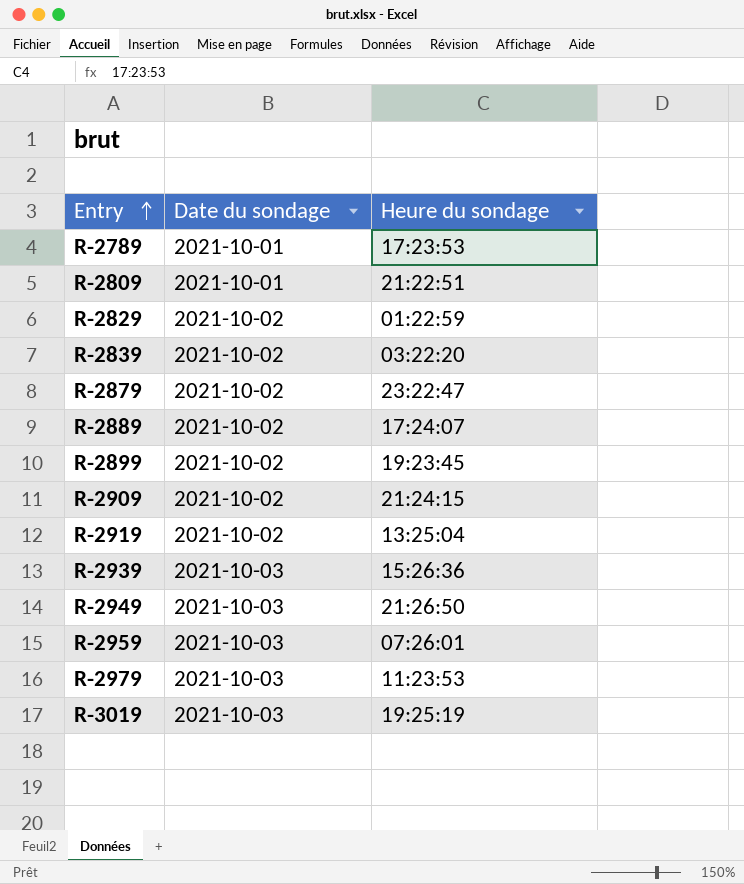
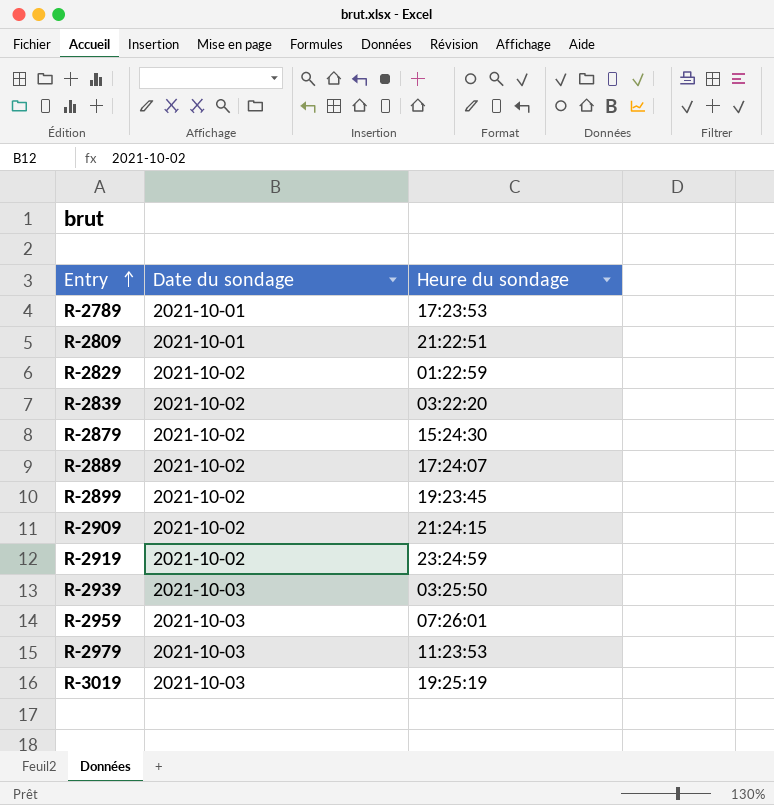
row R-2949: 2021-10-03 | 21:26:50 -> none
R-2879 | Heure du sondage: 23:22:47 -> 15:24:30
R-2919 | Heure du sondage: 13:25:04 -> 23:24:59
R-2939 | Heure du sondage: 15:26:36 -> 03:25:50

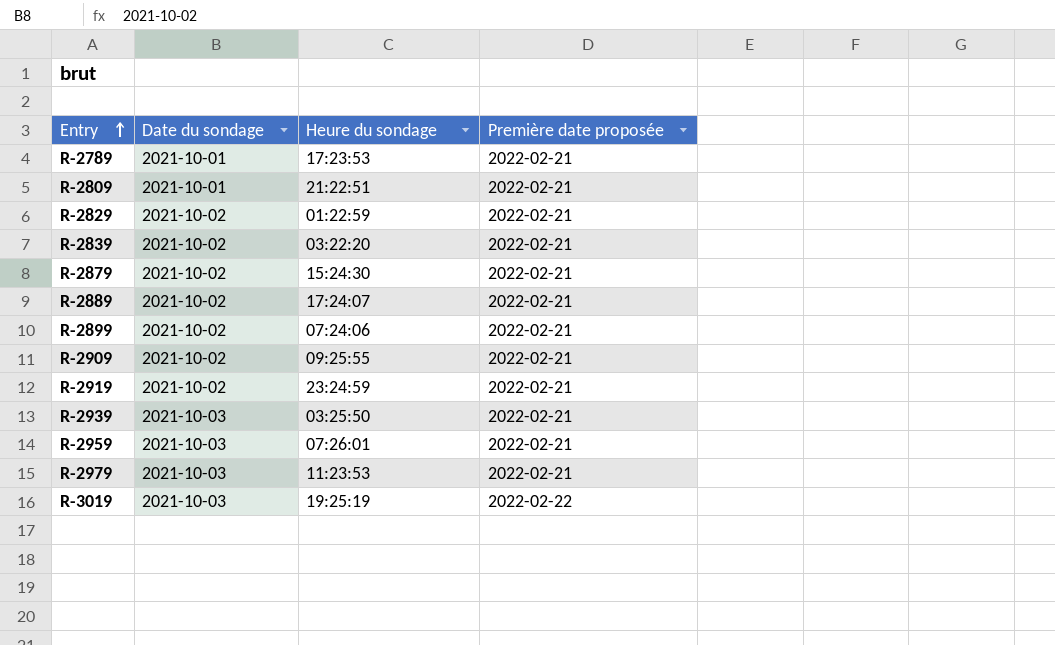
column Première date proposée | position: none -> 4
R-2899 | Heure du sondage: 19:23:45 -> 07:24:06
R-2909 | Heure du sondage: 21:24:15 -> 09:25:55

